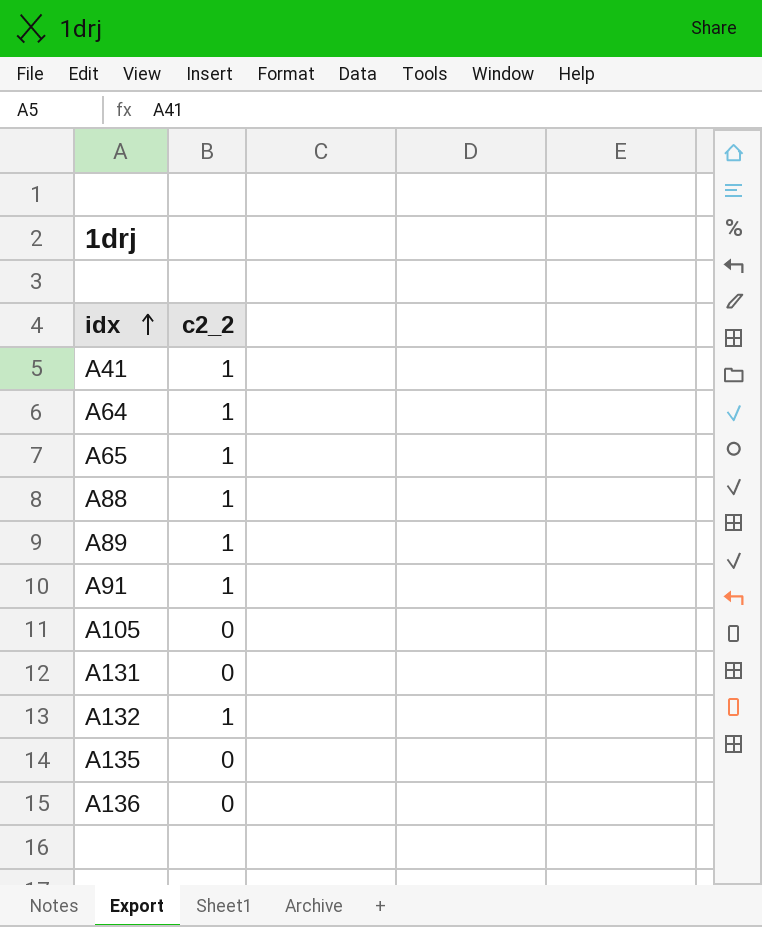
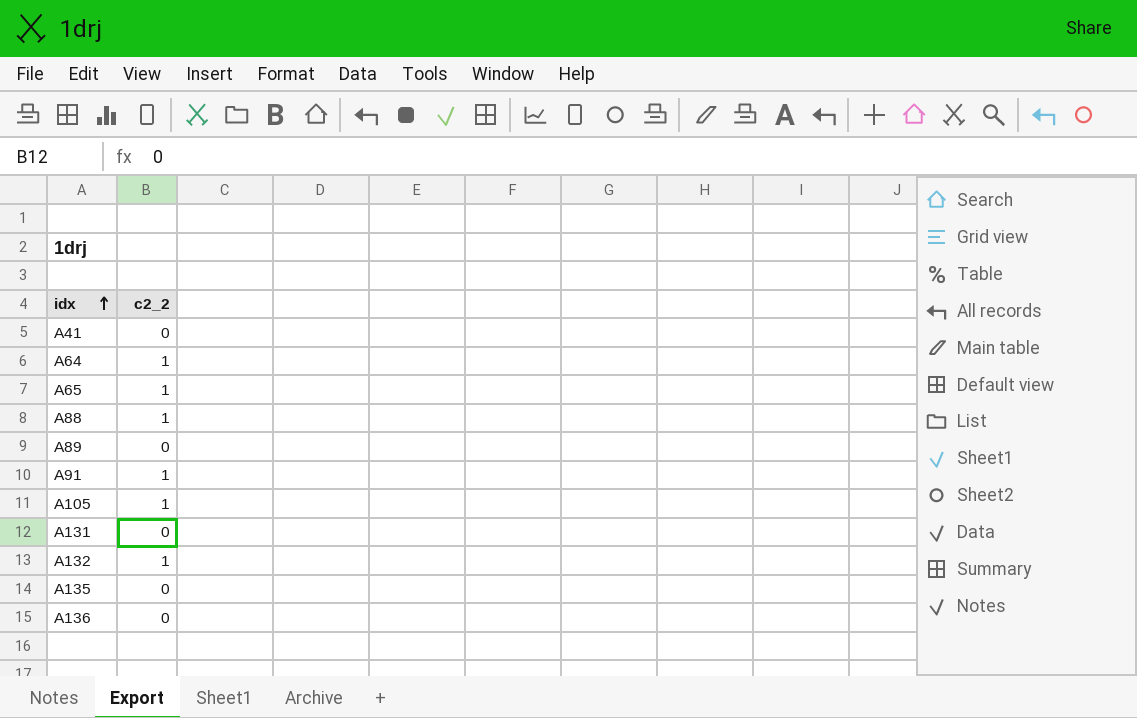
A41 | c2_2: 1 -> 0
A89 | c2_2: 1 -> 0
A105 | c2_2: 0 -> 1

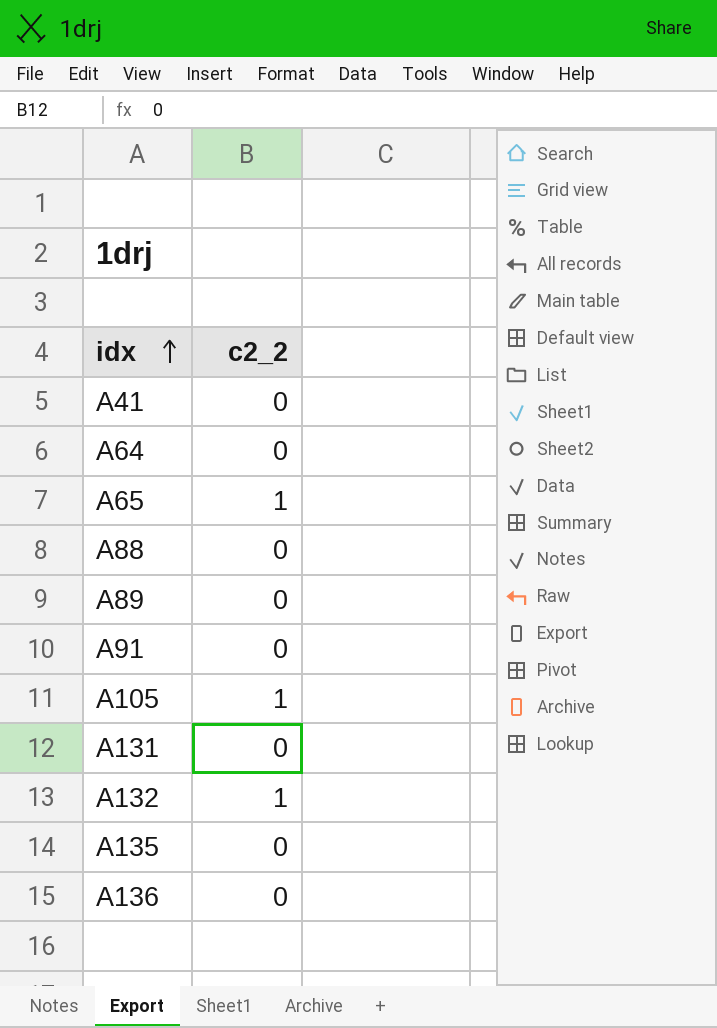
A64 | c2_2: 1 -> 0
A88 | c2_2: 1 -> 0
A91 | c2_2: 1 -> 0

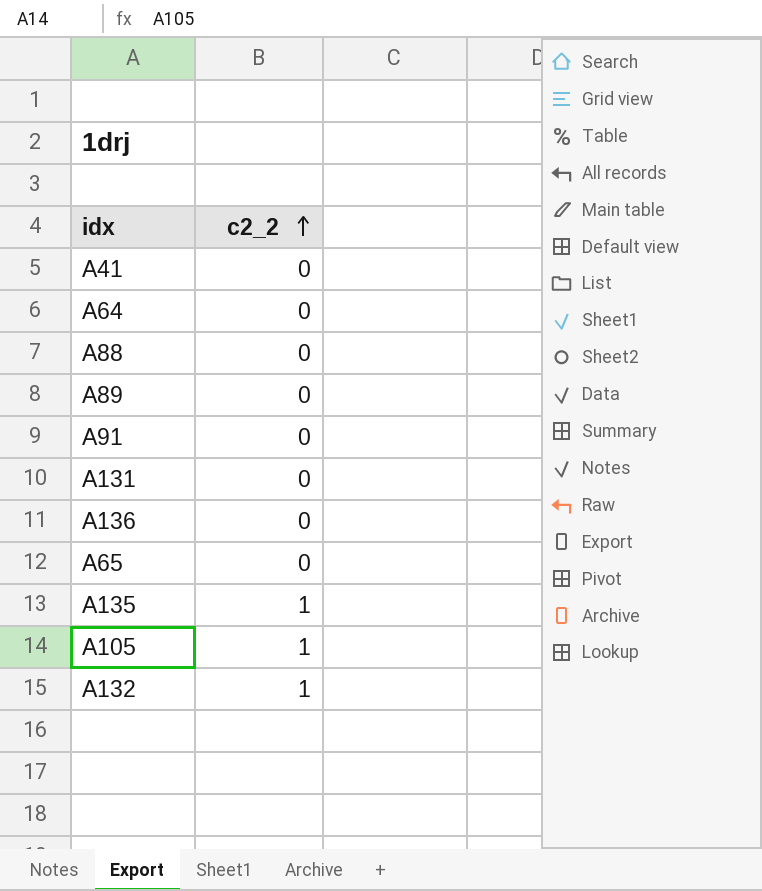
row order: idx ascending -> c2_2 ascending
A65 | c2_2: 1 -> 0
A135 | c2_2: 0 -> 1

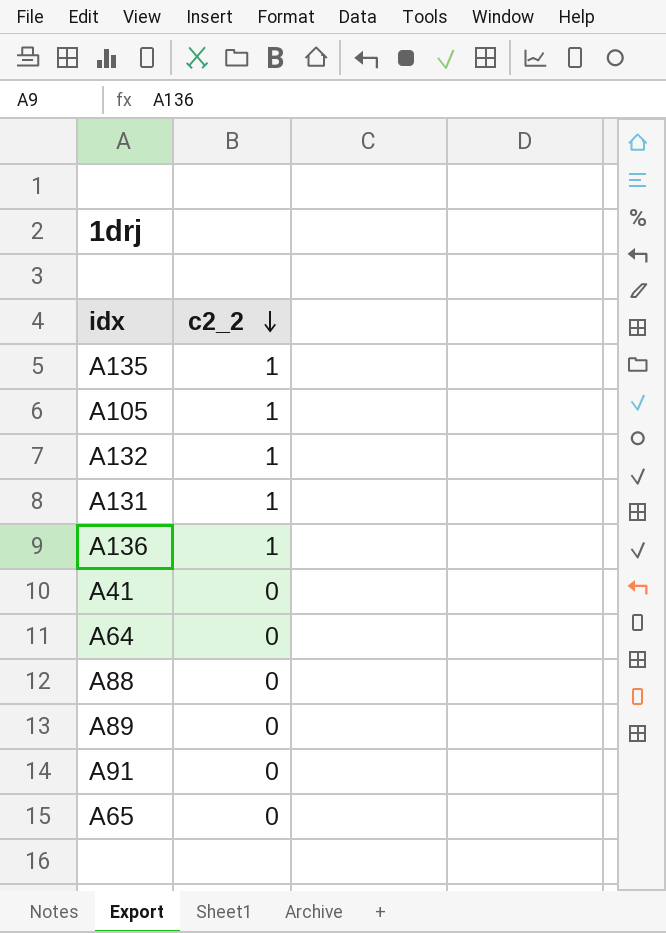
row order: c2_2 ascending -> c2_2 descending
A131 | c2_2: 0 -> 1
A136 | c2_2: 0 -> 1

